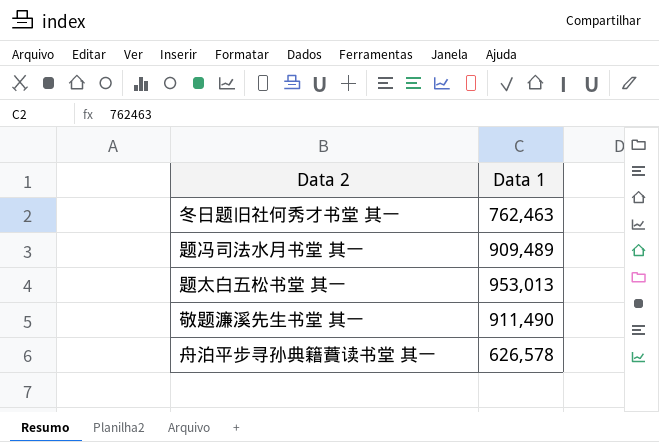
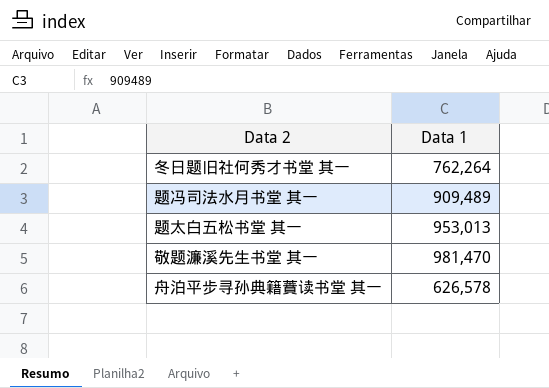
冬日题旧社何秀才书堂 其一 | Data 1: 762,463 -> 762,264
敬题濂溪先生书堂 其一 | Data 1: 911,490 -> 981,470

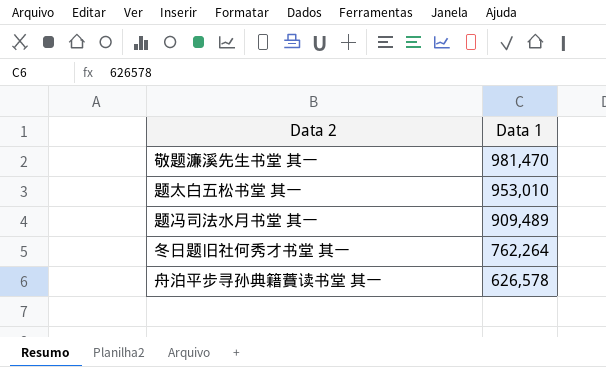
row order: none -> Data 1 descending
题太白五松书堂 其一 | Data 1: 953,013 -> 953,010

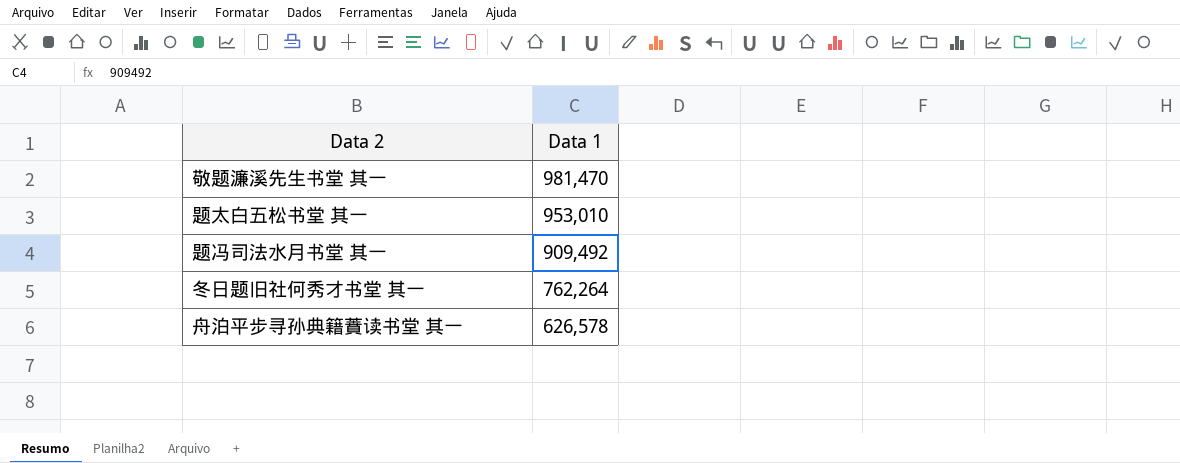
题冯司法水月书堂 其一 | Data 1: 909,489 -> 909,492

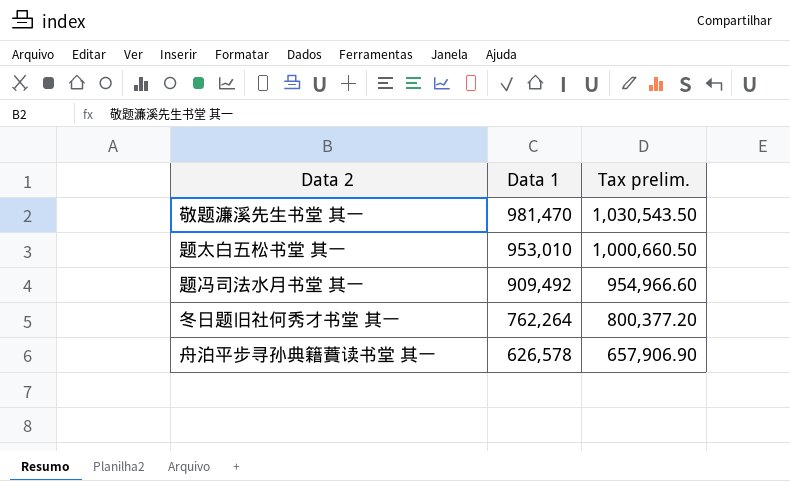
column Tax prelim. | formula: none -> [Data 1] * 1.05

